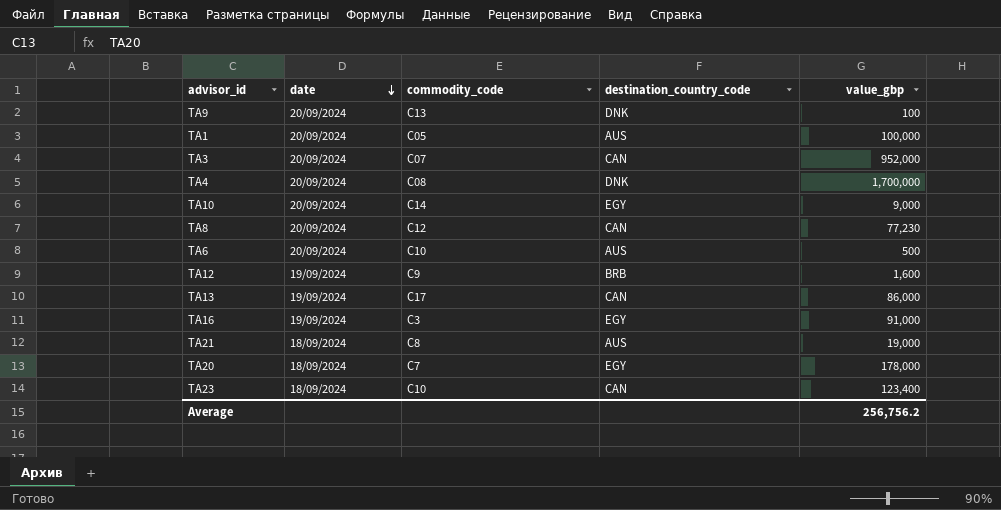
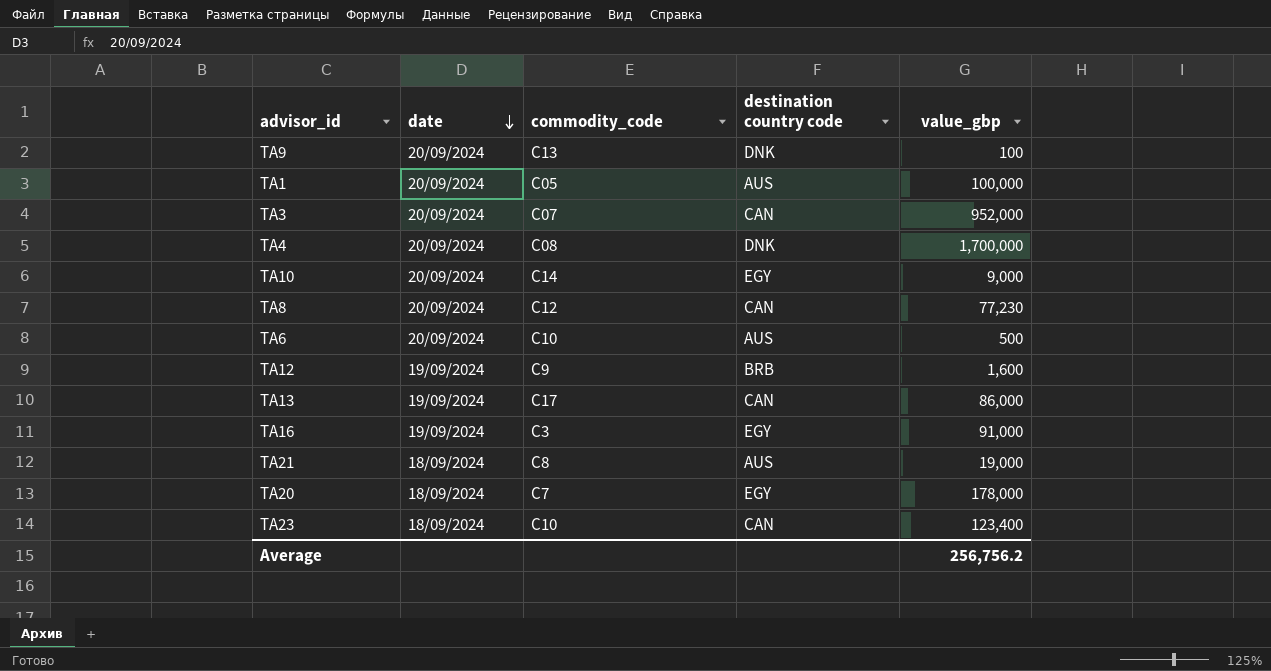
column name: destination_country_code -> destination country code

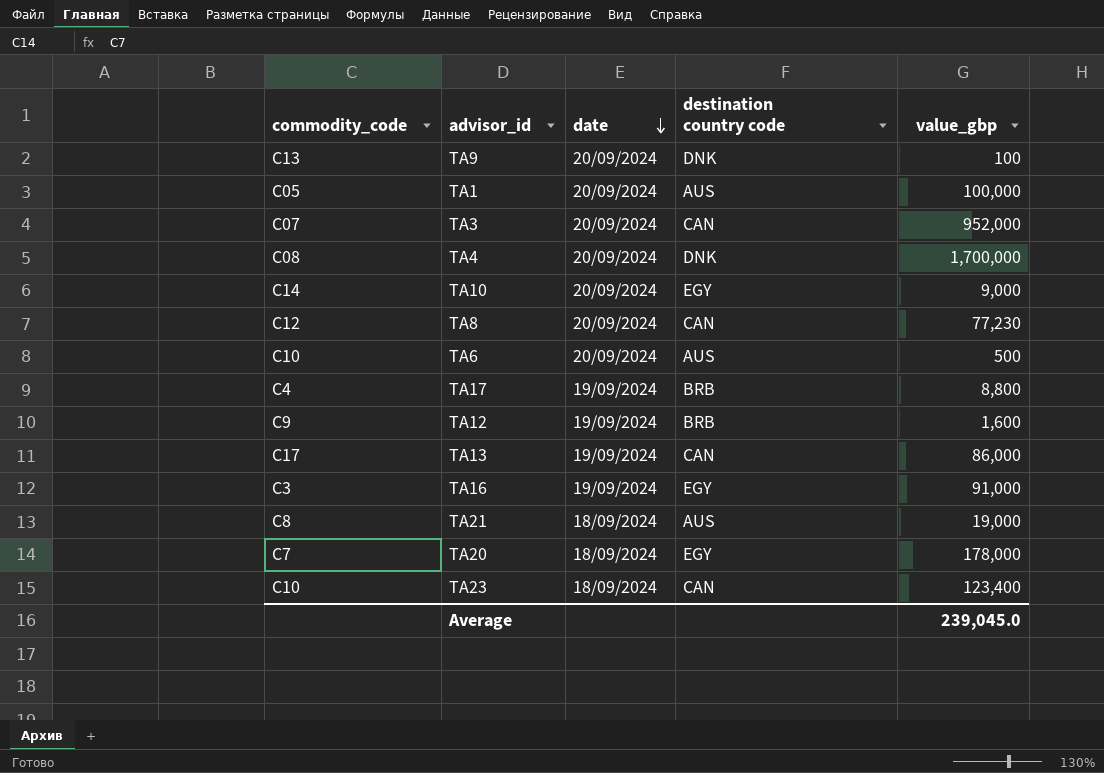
column commodity_code | position: 3 -> 1
row TA17: none -> C4 | 19/09/2024 | BRB | 8,800
Average | value_gbp: 256,756.2 -> 239,045.0

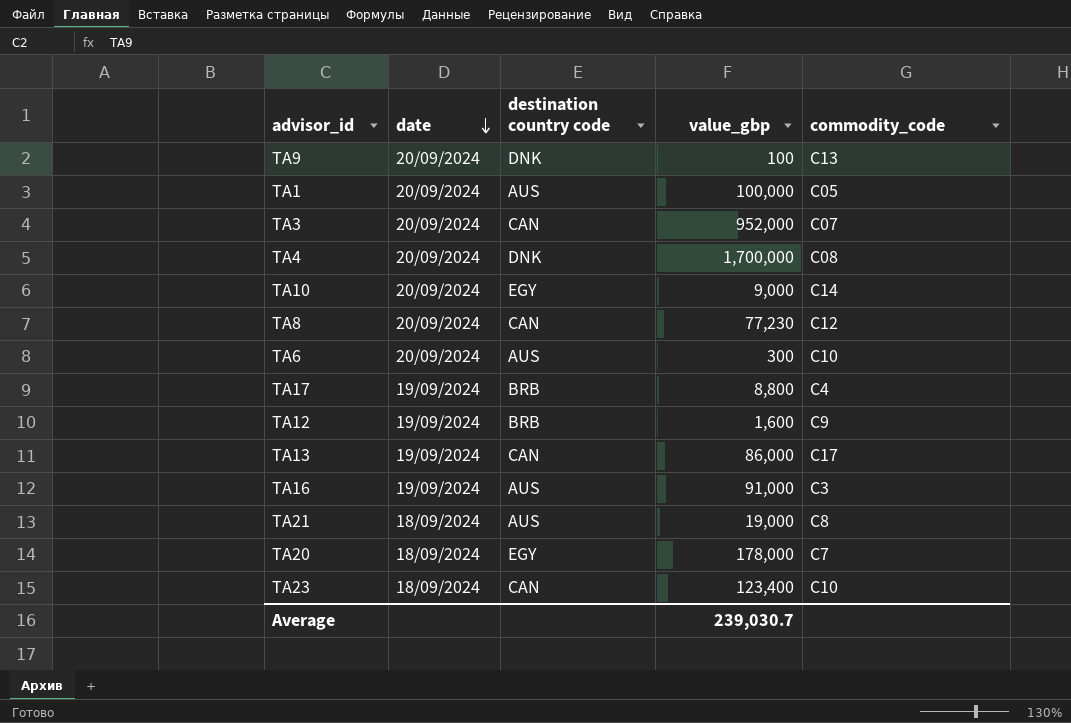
column commodity_code | position: 1 -> 5
TA6 | value_gbp: 500 -> 300
TA16 | destination country code: EGY -> AUS
Average | value_gbp: 239,045.0 -> 239,030.7

